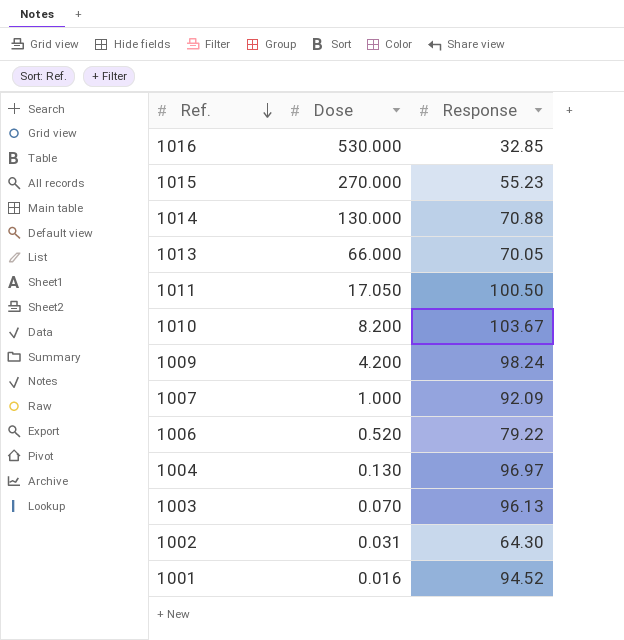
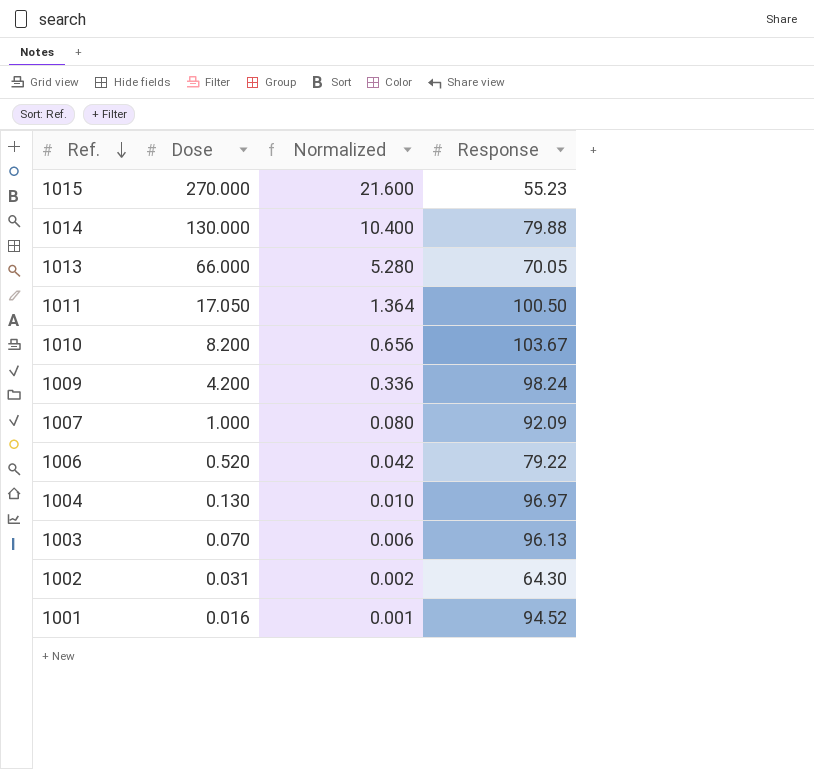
column Normalized | formula: none -> [Dose] * 0.08
row 1016: 530.000 | 32.85 -> none
1014 | Response: 70.88 -> 79.88

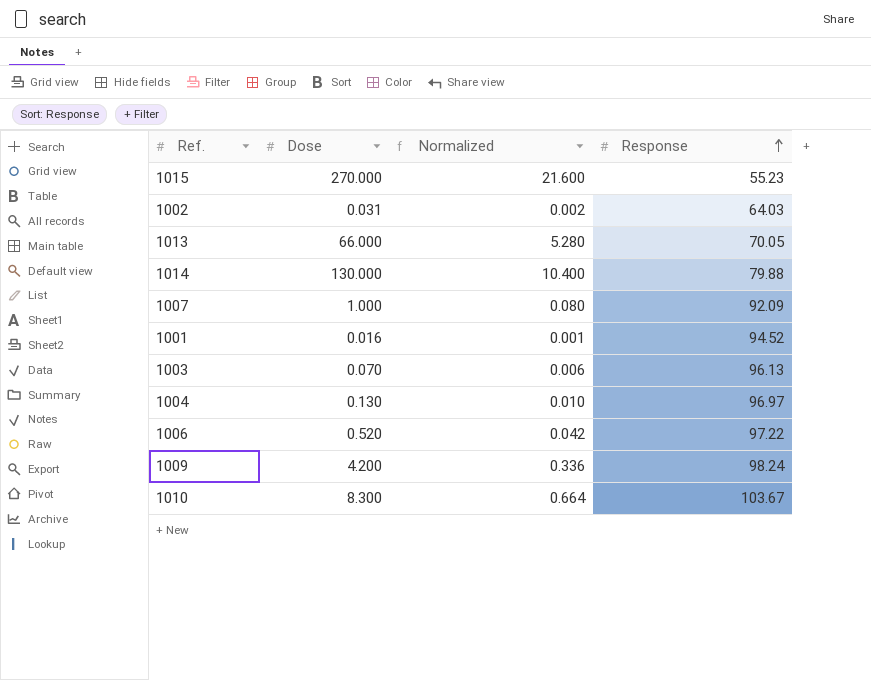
row order: Ref. descending -> Response ascending
row 1011: 17.050 | 1.364 | 100.50 -> none
1002 | Response: 64.30 -> 64.03
1006 | Response: 79.22 -> 97.22
1010 | Dose: 8.200 -> 8.300
1010 | Normalized: 0.656 -> 0.664

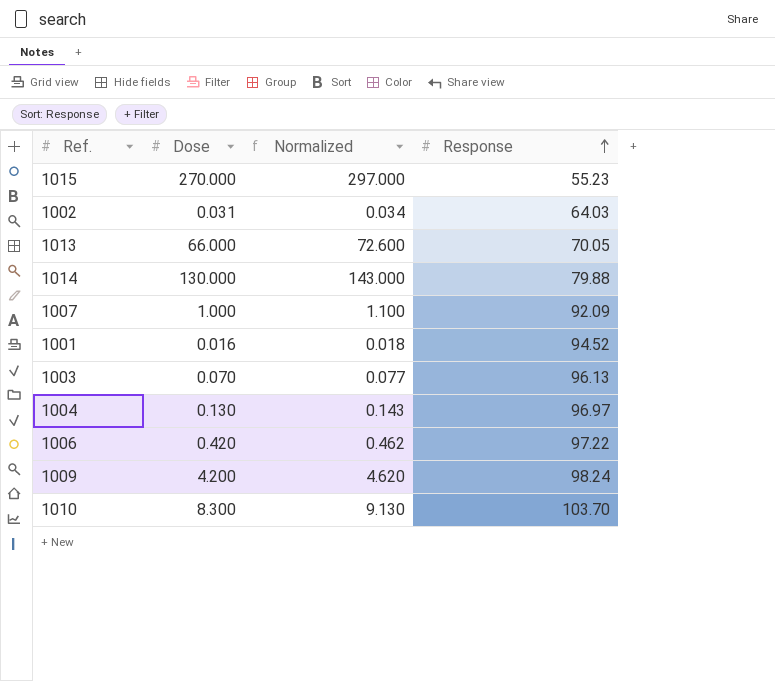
column Normalized | formula: [Dose] * 0.08 -> [Dose] * 1.1
1006 | Dose: 0.520 -> 0.420
1010 | Response: 103.67 -> 103.70

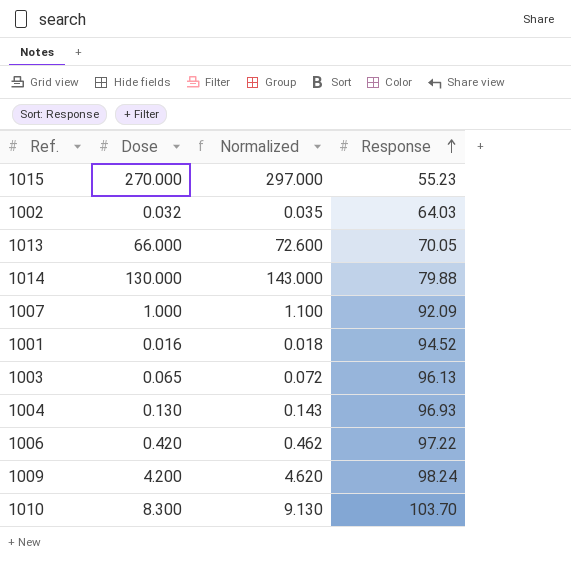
1002 | Dose: 0.031 -> 0.032
1002 | Normalized: 0.034 -> 0.035
1003 | Dose: 0.070 -> 0.065
1003 | Normalized: 0.077 -> 0.072
1004 | Response: 96.97 -> 96.93

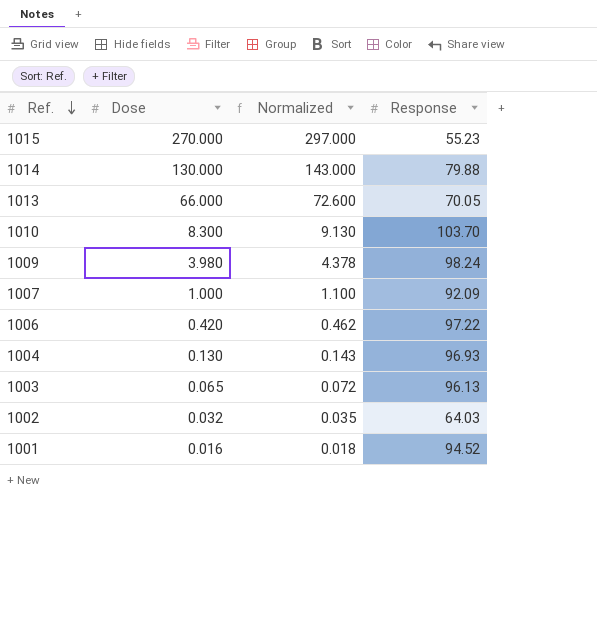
row order: Response ascending -> Ref. descending
1009 | Dose: 4.200 -> 3.980
1009 | Normalized: 4.620 -> 4.378

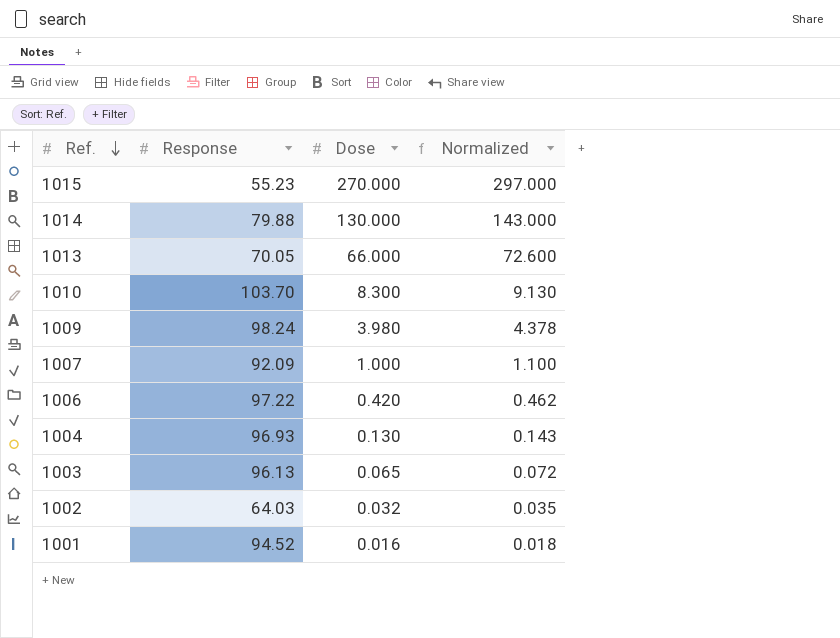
column Response | position: 4 -> 2

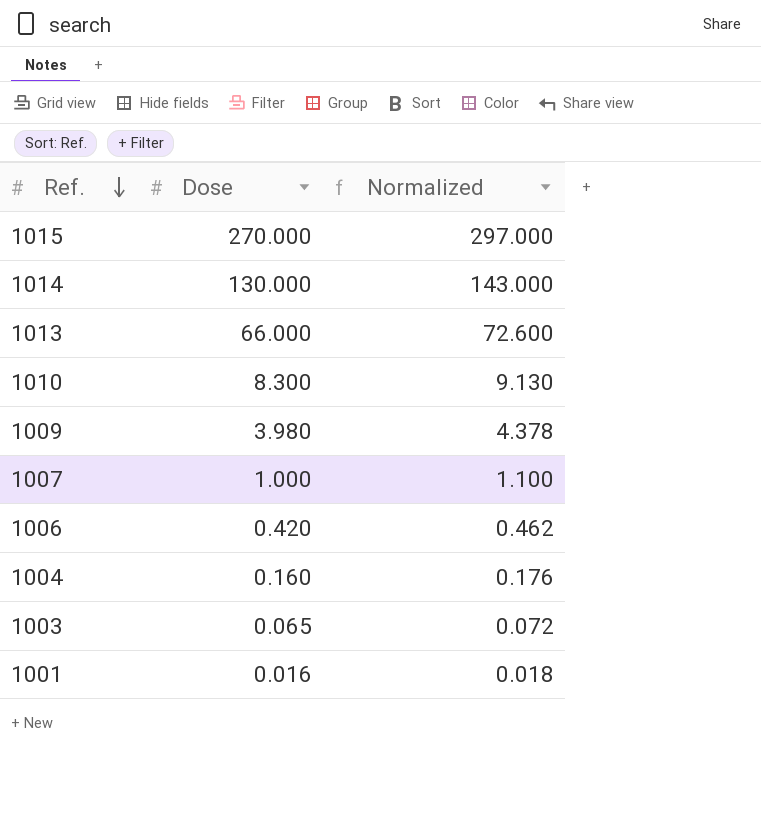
column Response | position: 2 -> none
row 1002: 64.03 | 0.032 | 0.035 -> none
1004 | Dose: 0.130 -> 0.160
1004 | Normalized: 0.143 -> 0.176

